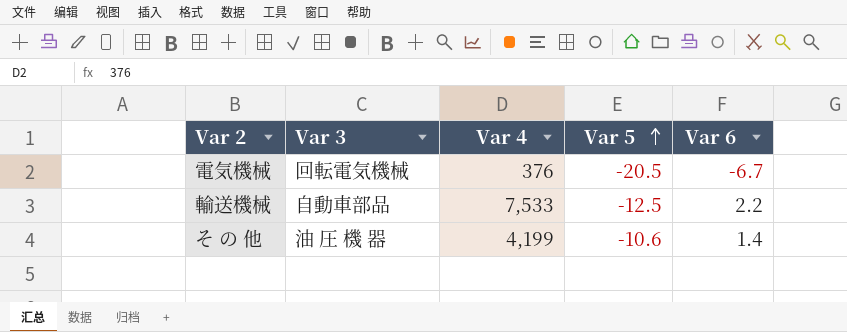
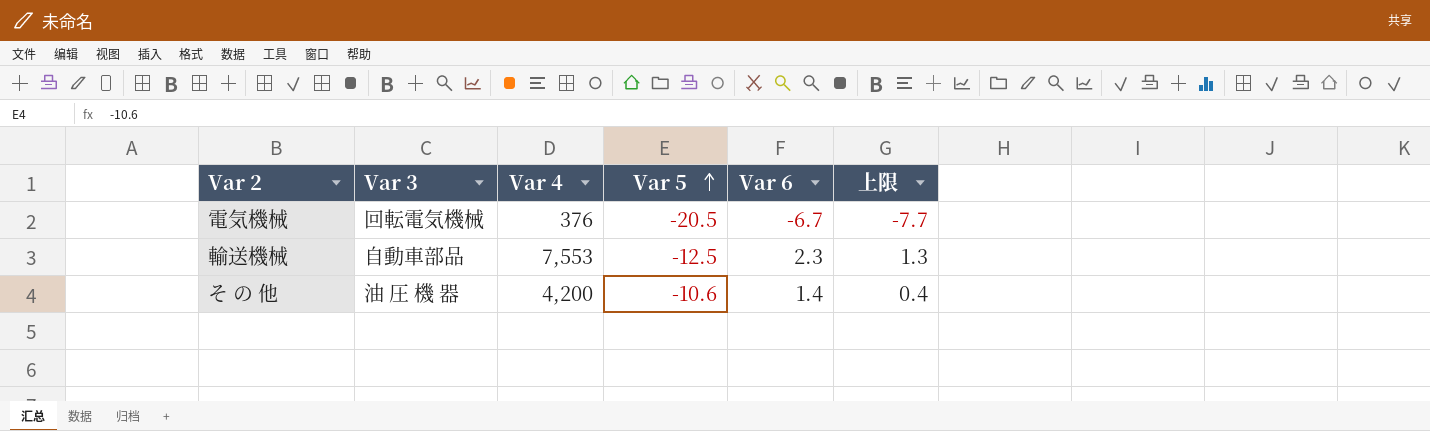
column 上限 | formula: none -> [Var 6] - 1
輸送機械 | Var 4: 7,533 -> 7,553
輸送機械 | Var 6: 2.2 -> 2.3
そ の 他 | Var 4: 4,199 -> 4,200

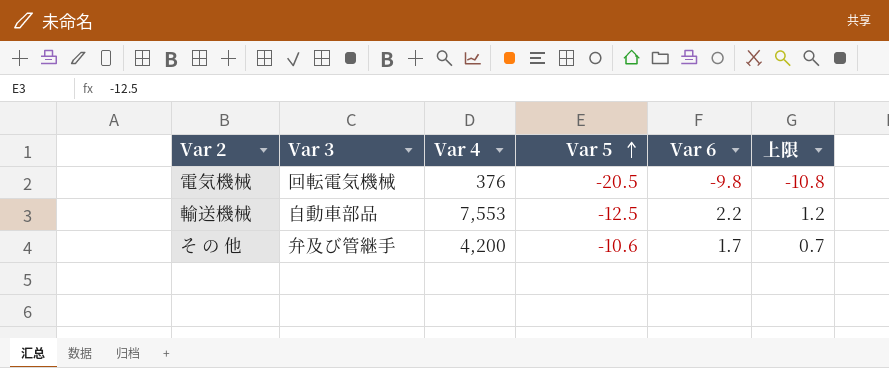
電気機械 | Var 6: -6.7 -> -9.8
電気機械 | 上限: -7.7 -> -10.8
輸送機械 | Var 6: 2.3 -> 2.2
輸送機械 | 上限: 1.3 -> 1.2
そ の 他 | Var 3: 油 圧 機 器 -> 弁及び管継手
そ の 他 | Var 6: 1.4 -> 1.7
そ の 他 | 上限: 0.4 -> 0.7

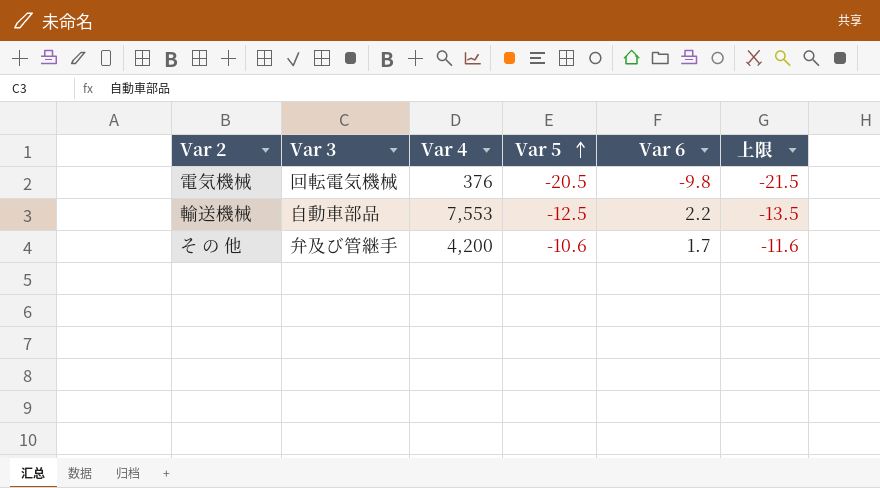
column 上限 | formula: [Var 6] - 1 -> [Var 5] - 1

